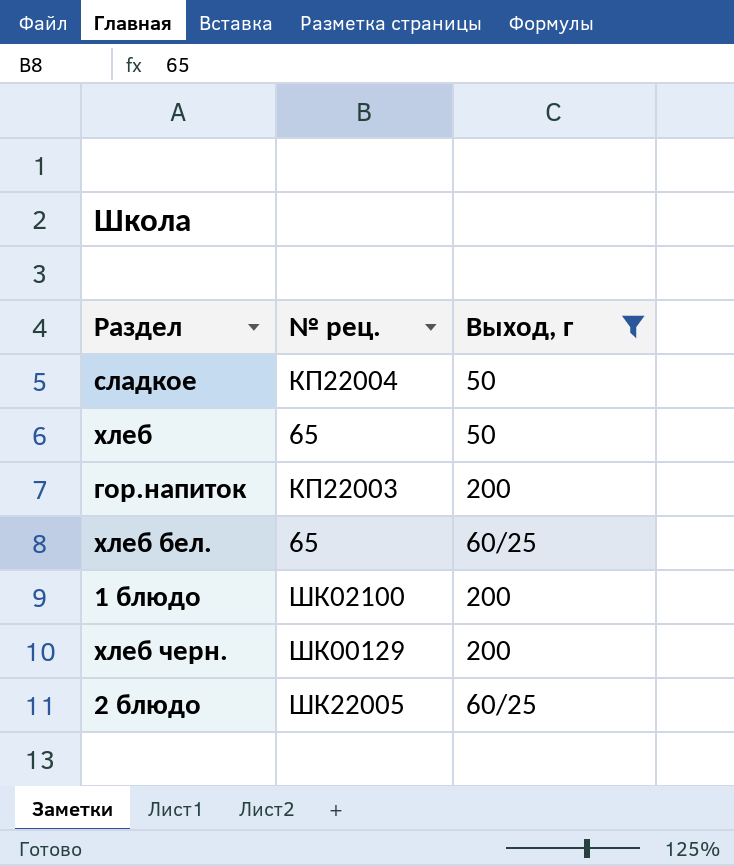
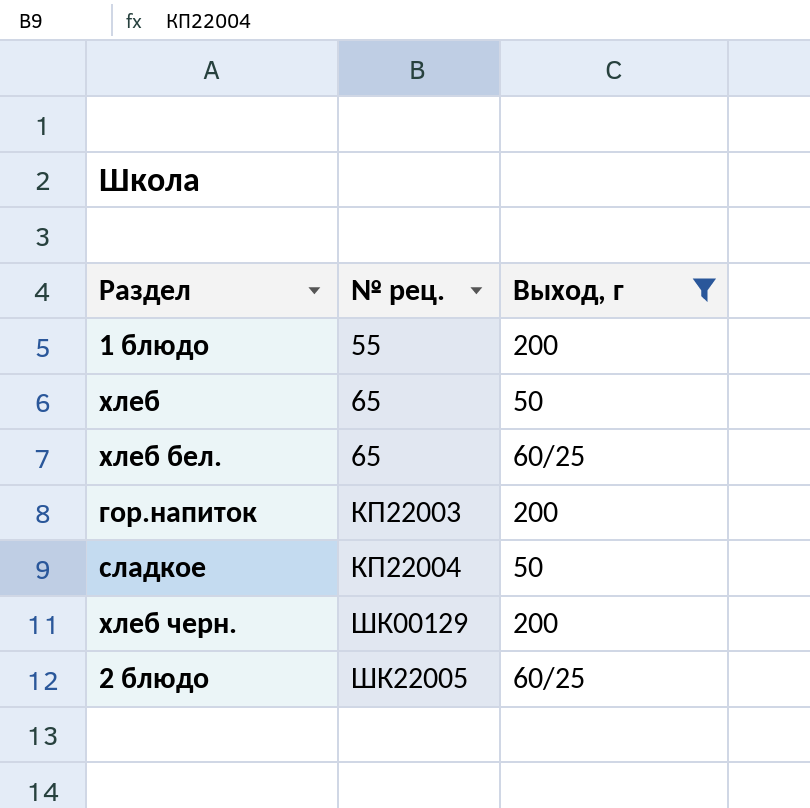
row order: none -> № рец. ascending
1 блюдо | № рец.: ШК02100 -> 55

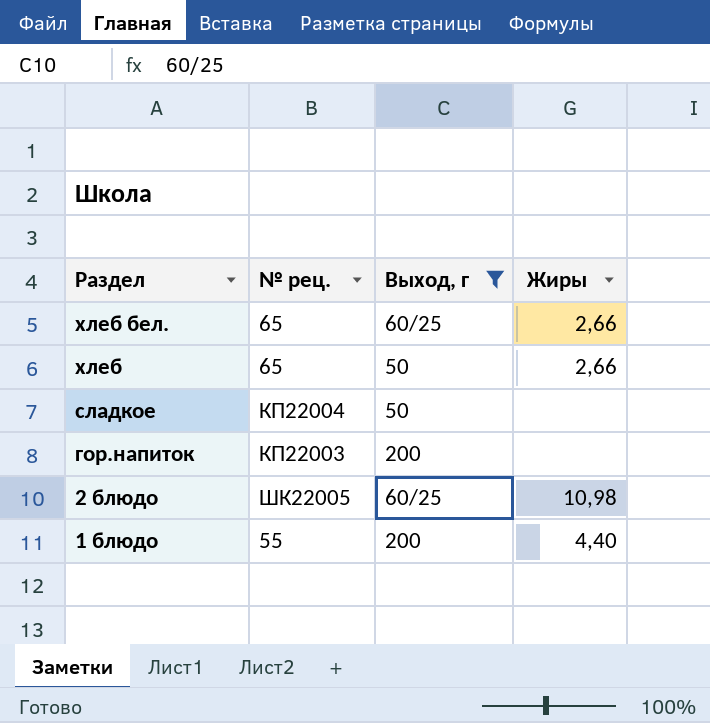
row order: № рец. ascending -> Раздел descending
column Жиры | position: none -> 4
row хлеб черн.: ШК00129 | 200 -> none

